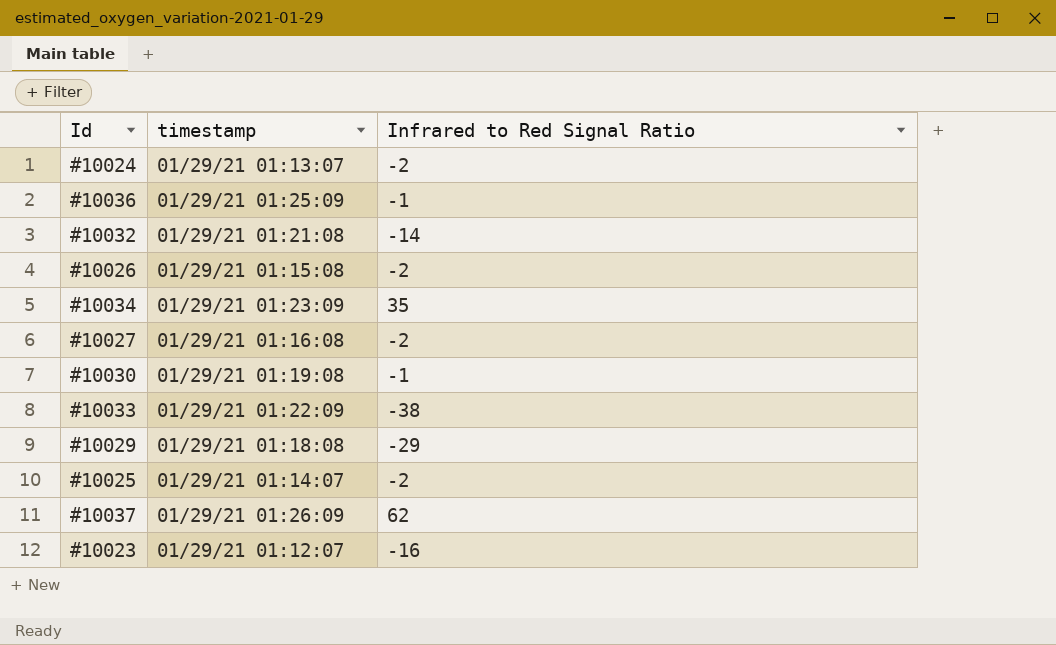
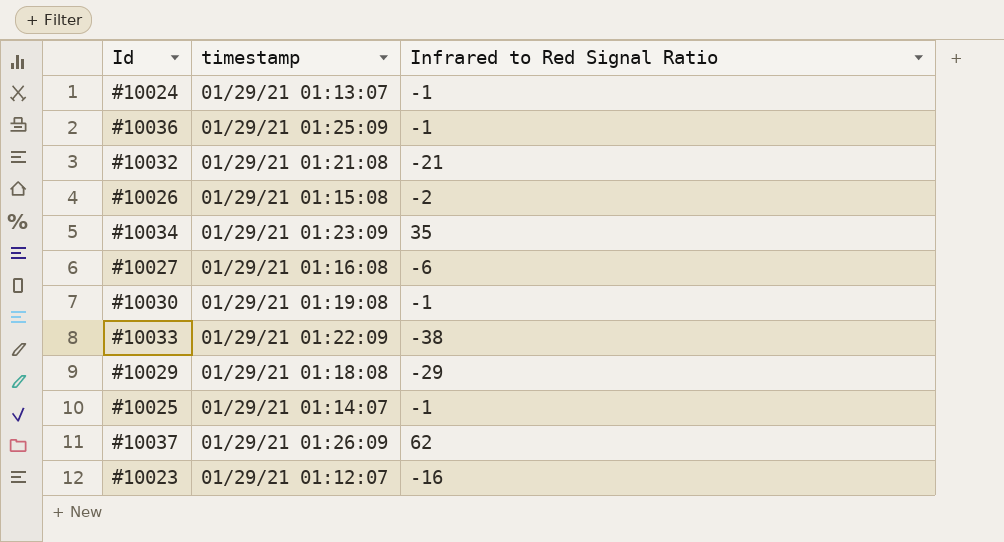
#10024 | Infrared to Red Signal Ratio: -2 -> -1
#10032 | Infrared to Red Signal Ratio: -14 -> -21
#10027 | Infrared to Red Signal Ratio: -2 -> -6
#10025 | Infrared to Red Signal Ratio: -2 -> -1

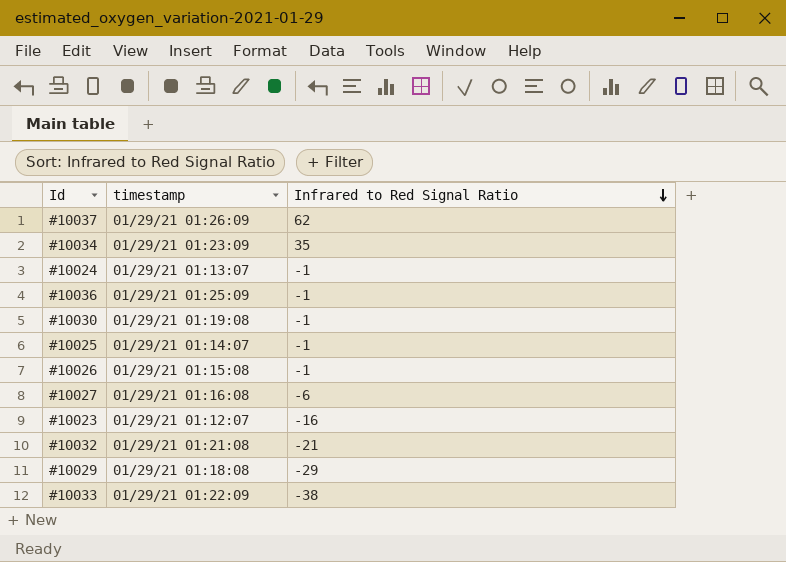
row order: none -> Infrared to Red Signal Ratio descending
#10026 | Infrared to Red Signal Ratio: -2 -> -1

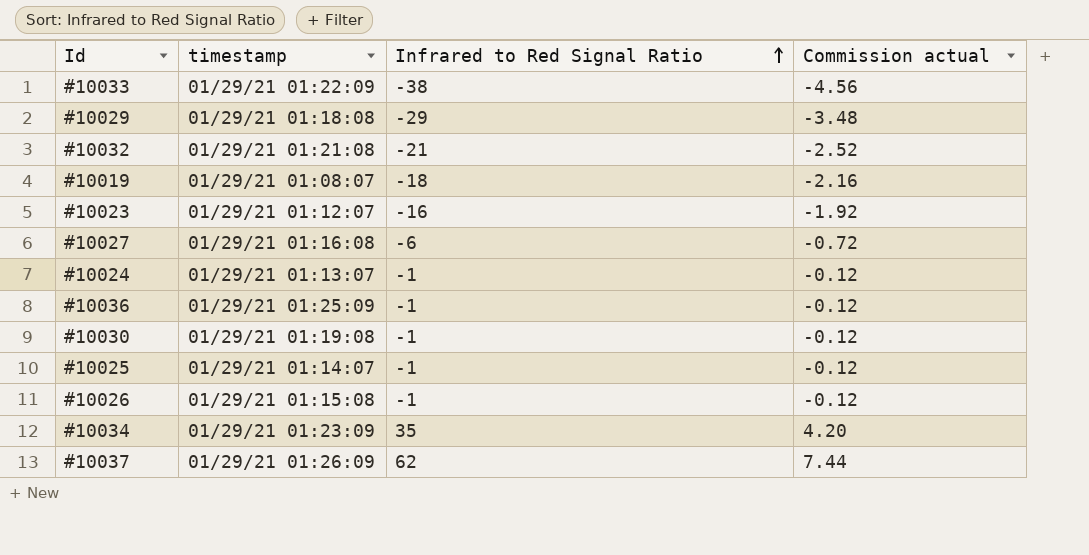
row order: Infrared to Red Signal Ratio descending -> Infrared to Red Signal Ratio ascending
column Commission actual | formula: none -> [Infrared to Red Signal Ratio] * 0.12
row #10019: none -> 01/29/21 01:08:07 | -18 | -2.16

